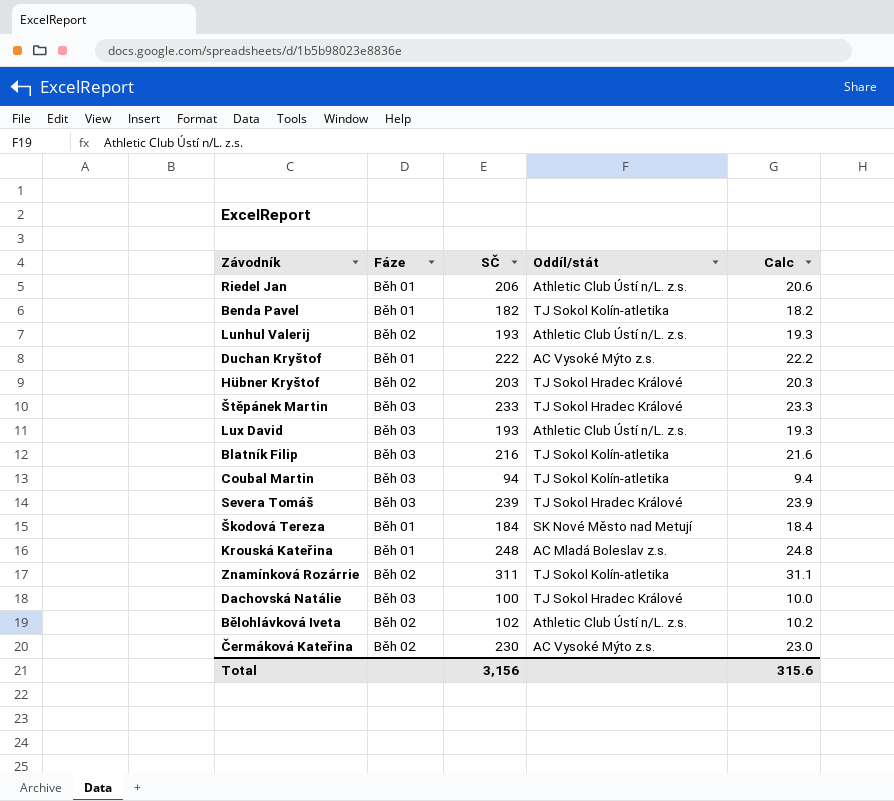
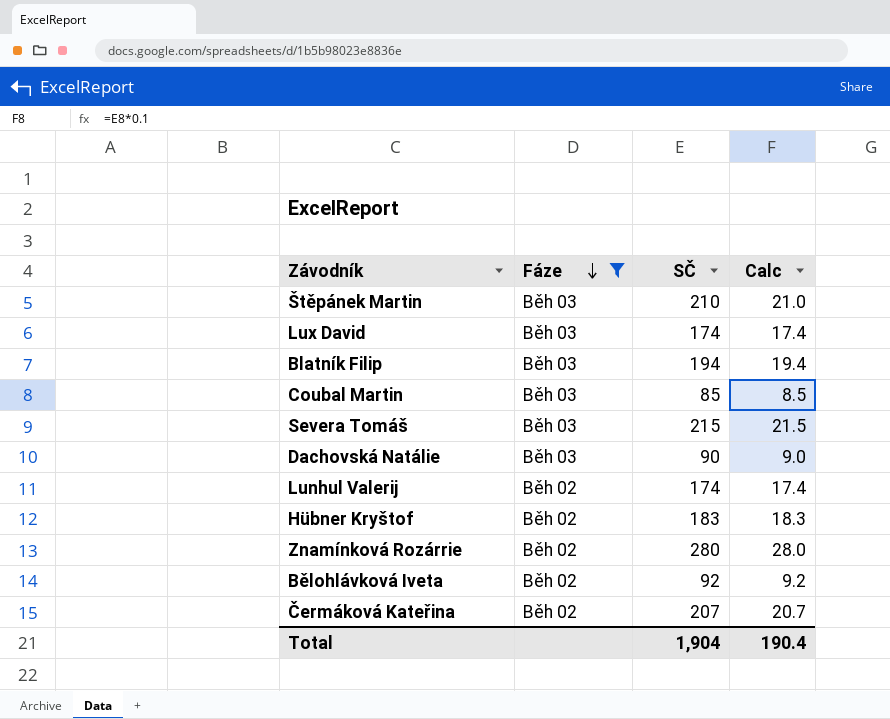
filter: none -> Fáze != Běh 01
row order: none -> Fáze descending
column Oddíl/stát | position: 4 -> none
Štěpánek Martin | SČ: 233 -> 210
Štěpánek Martin | Calc: 23.3 -> 21.0
Lux David | SČ: 193 -> 174
Lux David | Calc: 19.3 -> 17.4
Blatník Filip | SČ: 216 -> 194
Blatník Filip | Calc: 21.6 -> 19.4
Coubal Martin | SČ: 94 -> 85
Coubal Martin | Calc: 9.4 -> 8.5
Severa Tomáš | SČ: 239 -> 215
Severa Tomáš | Calc: 23.9 -> 21.5
Dachovská Natálie | SČ: 100 -> 90
Dachovská Natálie | Calc: 10.0 -> 9.0
Lunhul Valerij | SČ: 193 -> 174
Lunhul Valerij | Calc: 19.3 -> 17.4
Hübner Kryštof | SČ: 203 -> 183
Hübner Kryštof | Calc: 20.3 -> 18.3
Znamínková Rozárrie | SČ: 311 -> 280
Znamínková Rozárrie | Calc: 31.1 -> 28.0
Bělohlávková Iveta | SČ: 102 -> 92
Bělohlávková Iveta | Calc: 10.2 -> 9.2
Čermáková Kateřina | SČ: 230 -> 207
Čermáková Kateřina | Calc: 23.0 -> 20.7
Total | SČ: 3,156 -> 1,904
Total | Calc: 315.6 -> 190.4

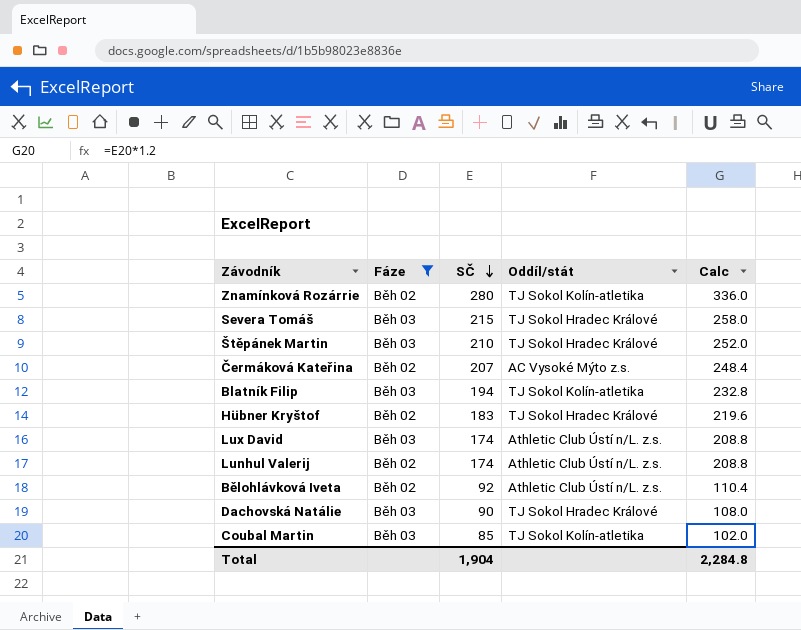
row order: Fáze descending -> SČ descending
column Oddíl/stát | position: none -> 4
column Calc | formula: [SČ] * 0.1 -> [SČ] * 1.2
Total | Calc: 190.4 -> 2,284.8

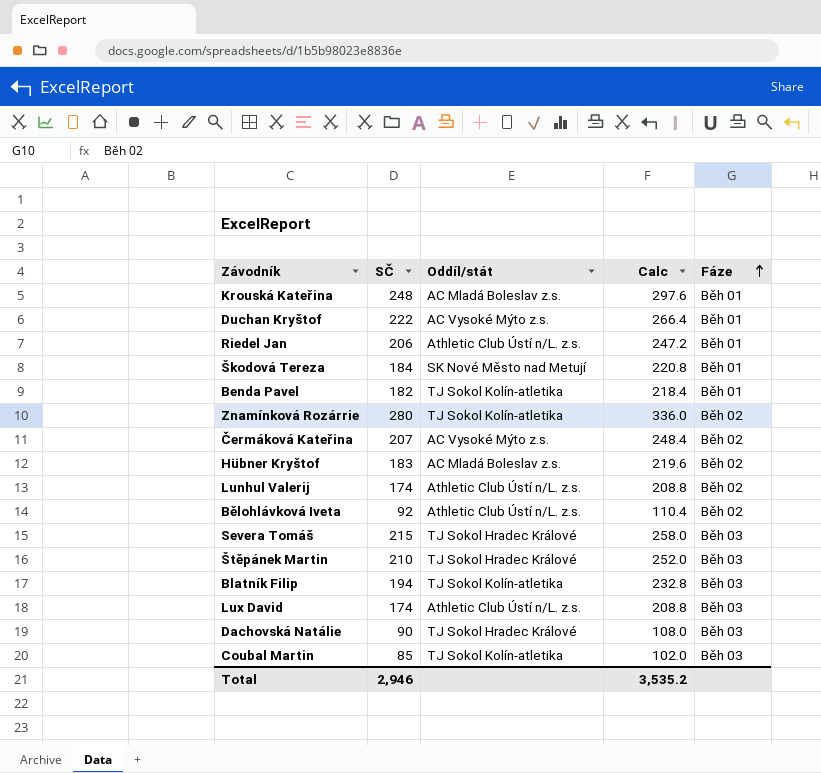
filter: Fáze != Běh 01 -> none
row order: SČ descending -> Fáze ascending
column Fáze | position: 2 -> 5
Hübner Kryštof | Oddíl/stát: TJ Sokol Hradec Králové -> AC Mladá Boleslav z.s.
Total | SČ: 1,904 -> 2,946
Total | Calc: 2,284.8 -> 3,535.2

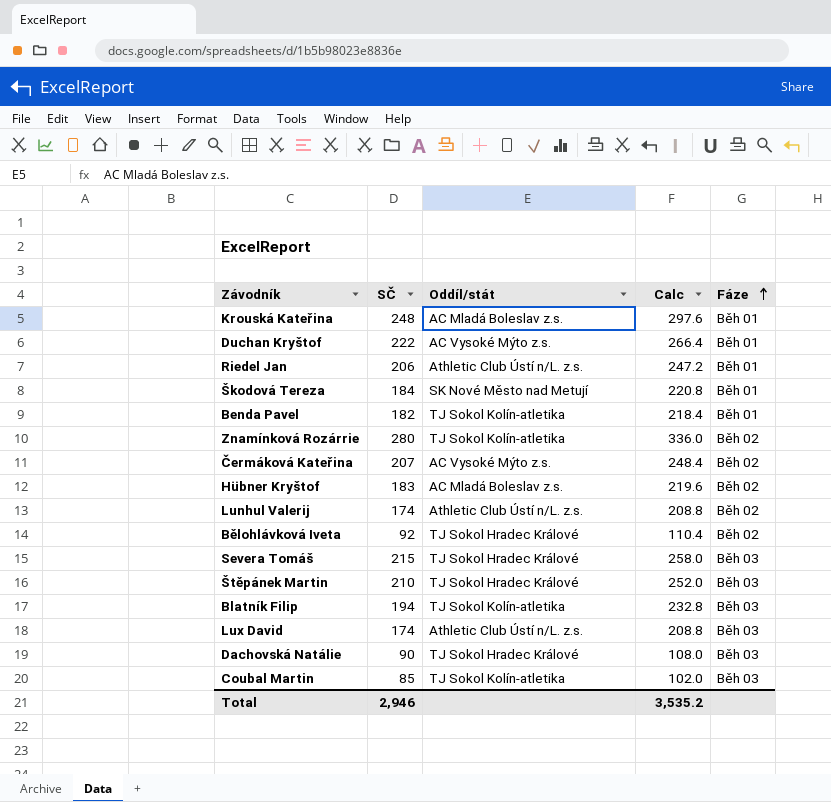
Bělohlávková Iveta | Oddíl/stát: Athletic Club Ústí n/L. z.s. -> TJ Sokol Hradec Králové

